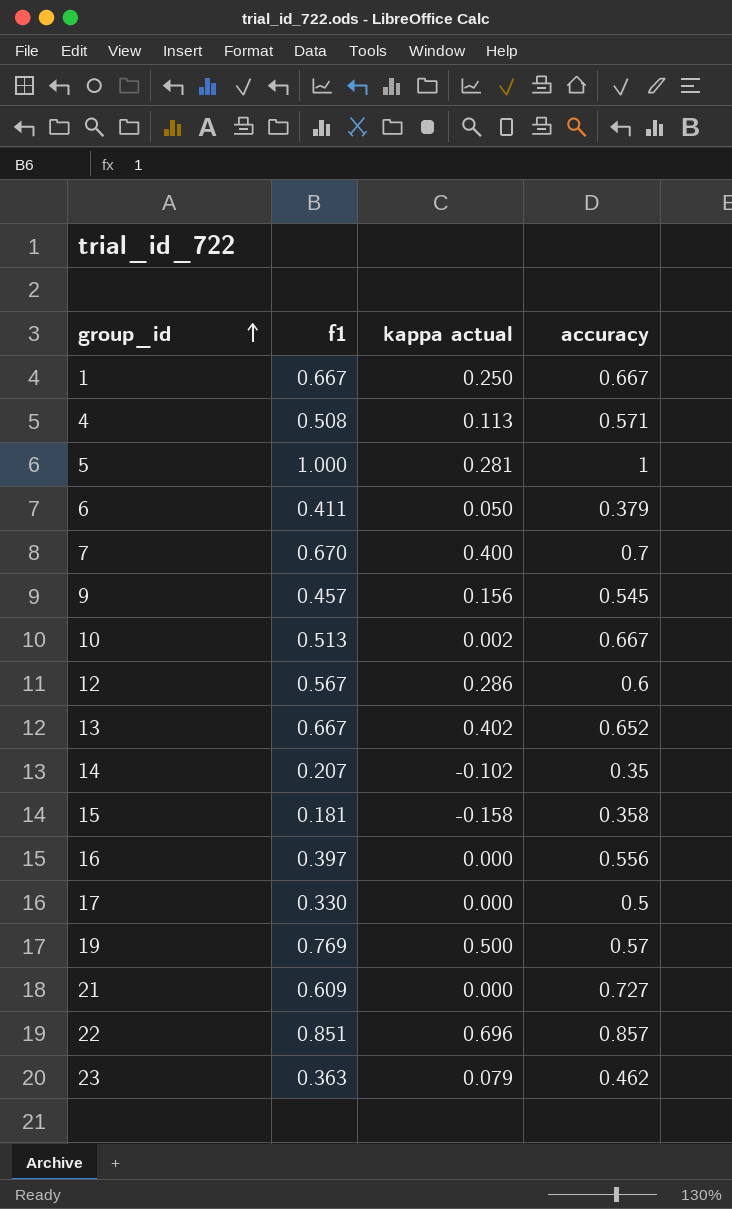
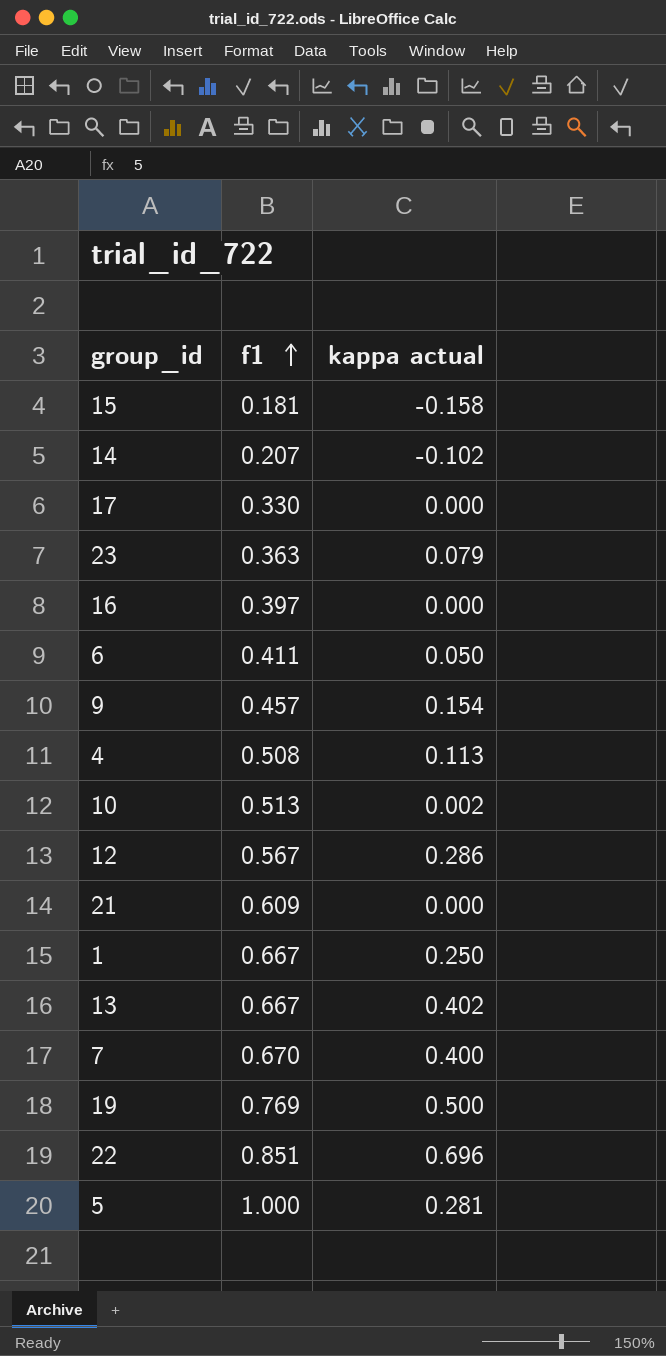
row order: group_id ascending -> f1 ascending
column accuracy | position: 4 -> none
9 | kappa actual: 0.156 -> 0.154

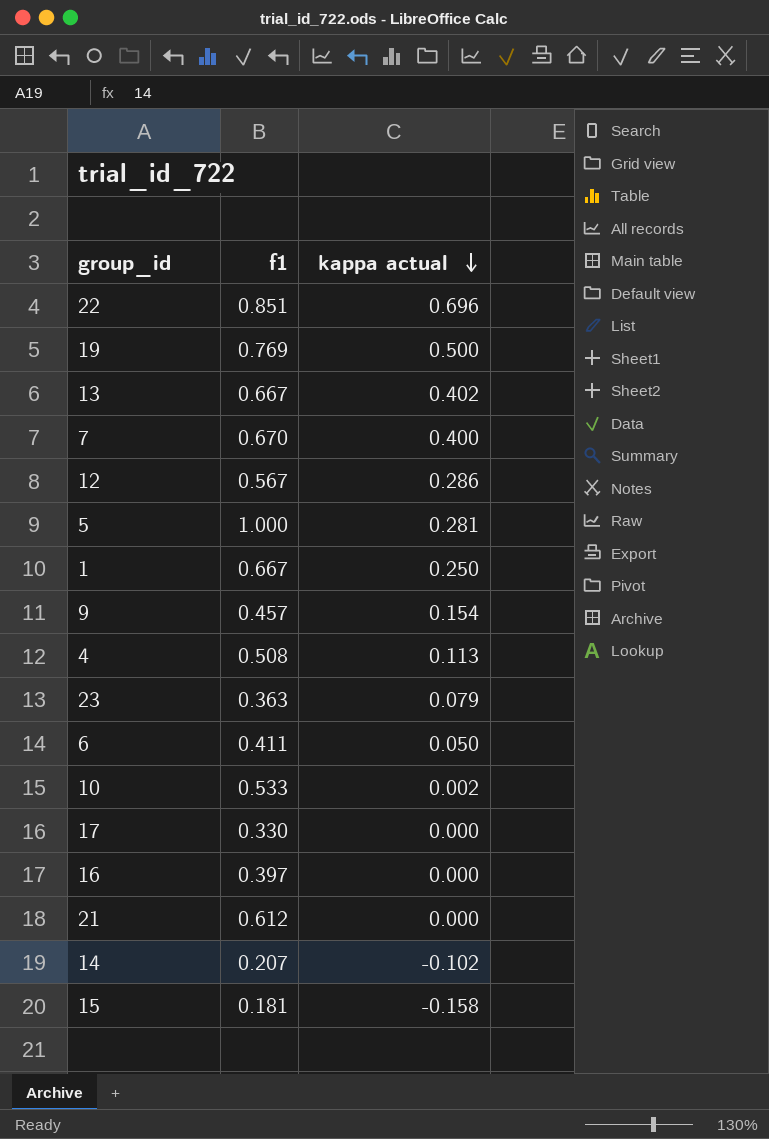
row order: f1 ascending -> kappa actual descending
10 | f1: 0.513 -> 0.533
21 | f1: 0.609 -> 0.612

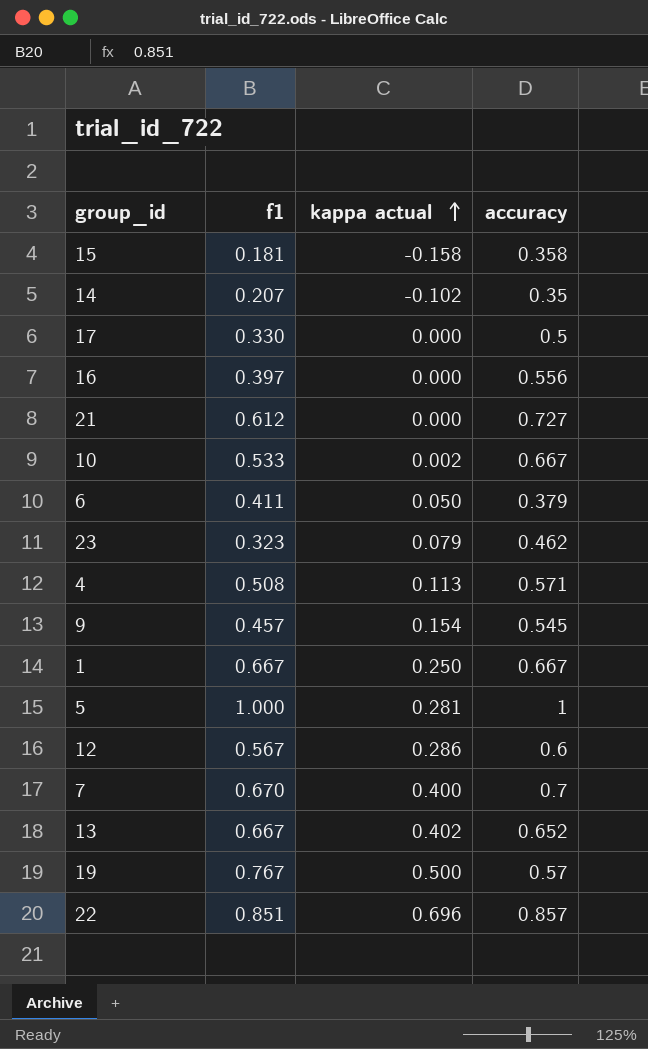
row order: kappa actual descending -> kappa actual ascending
column accuracy | position: none -> 4
23 | f1: 0.363 -> 0.323
19 | f1: 0.769 -> 0.767

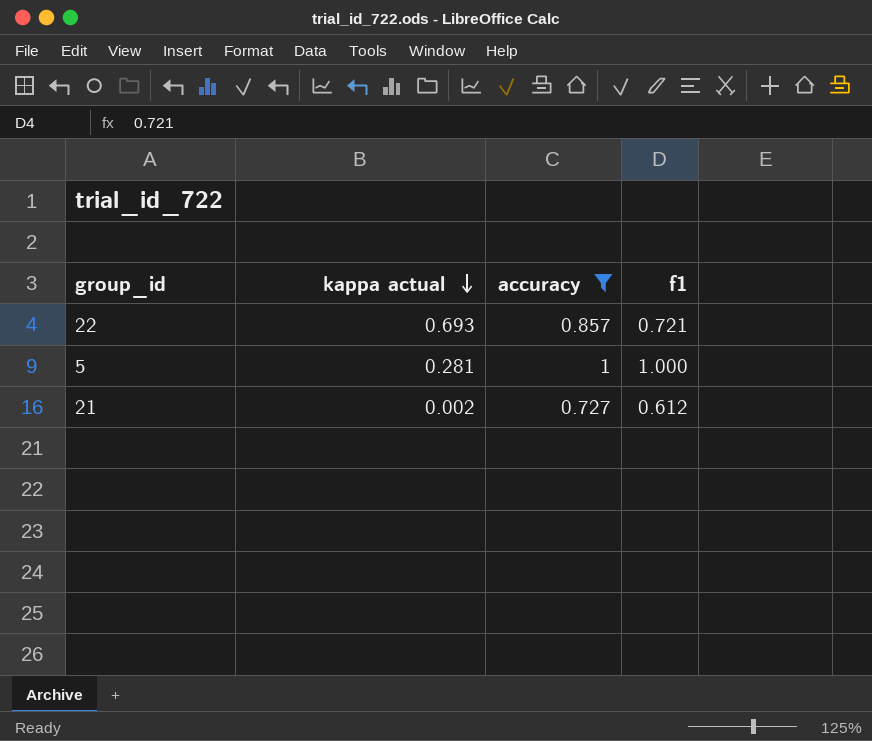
filter: none -> accuracy >= 0.727
row order: kappa actual ascending -> kappa actual descending
column f1 | position: 2 -> 4
22 | kappa actual: 0.696 -> 0.693
22 | f1: 0.851 -> 0.721
21 | kappa actual: 0.000 -> 0.002

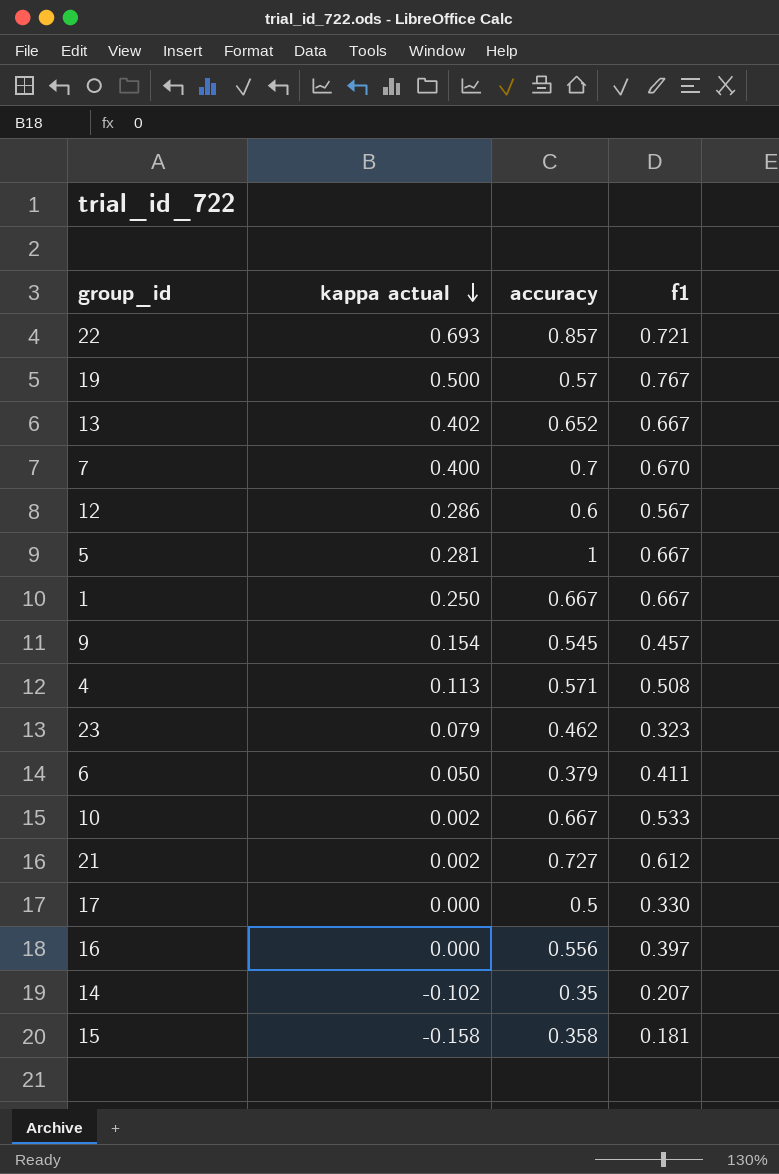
filter: accuracy >= 0.727 -> none
5 | f1: 1.000 -> 0.667

